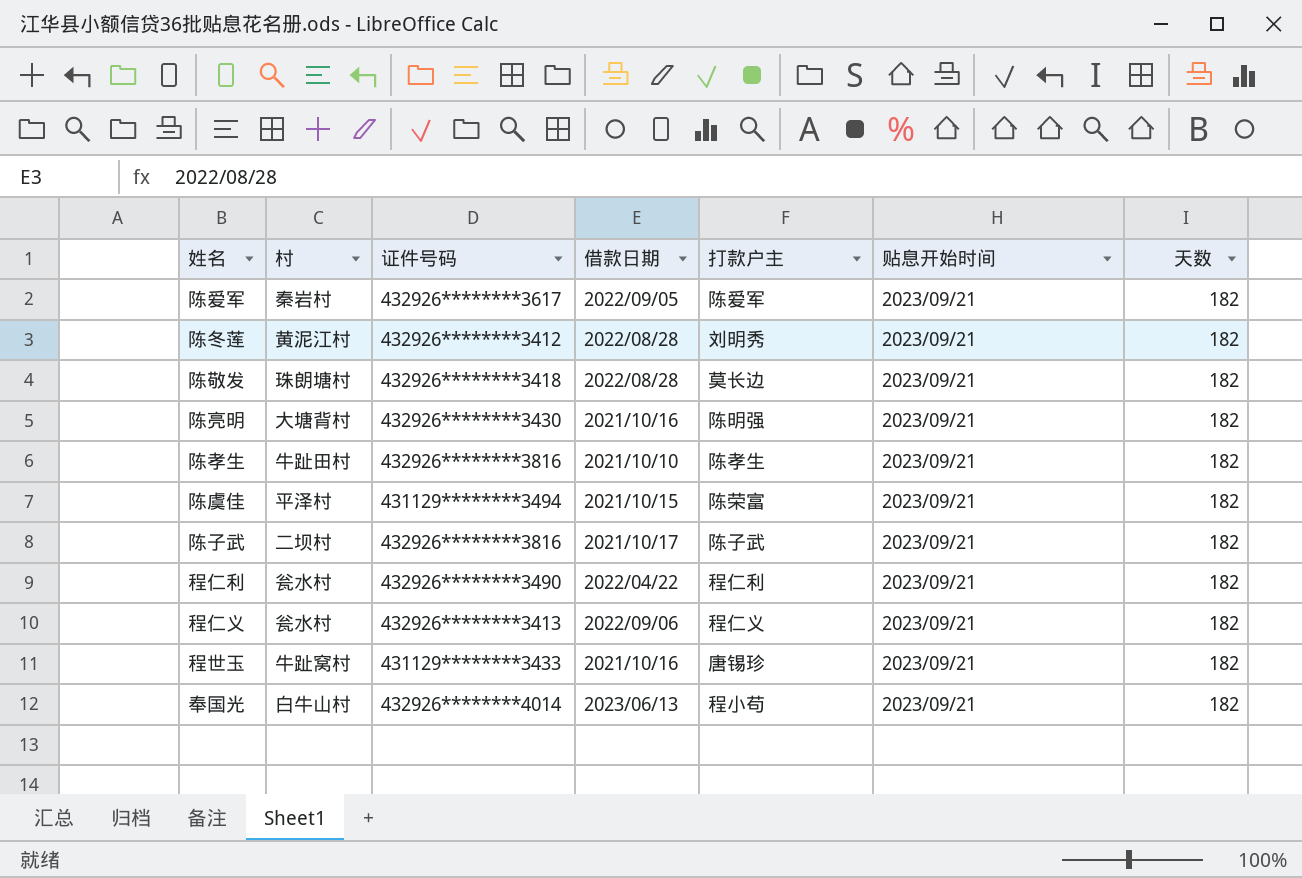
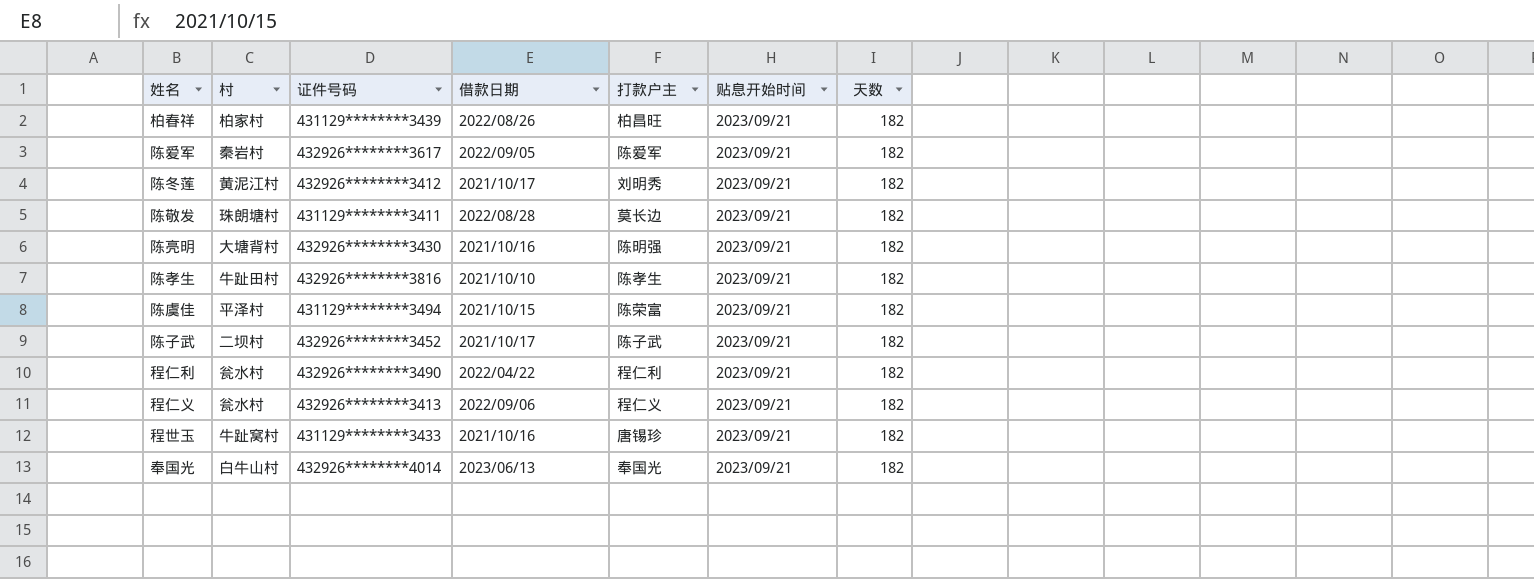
row 柏春祥: none -> 柏家村 | 431129********3439 | 2022/08/26 | 柏昌旺 | 2023/09/21 | 182
陈冬莲 | 借款日期: 2022/08/28 -> 2021/10/17
陈敬发 | 证件号码: 432926********3418 -> 431129********3411
陈子武 | 证件号码: 432926********3816 -> 432926********3452
奉国光 | 打款户主: 程小苟 -> 奉国光

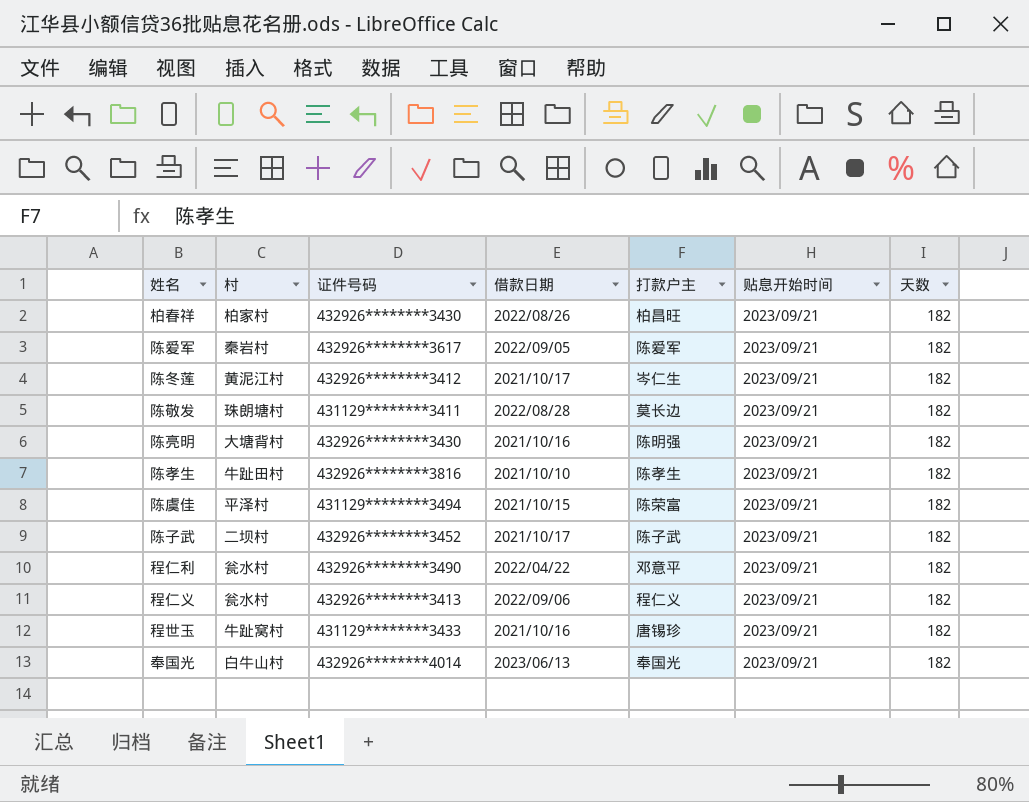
柏春祥 | 证件号码: 431129********3439 -> 432926********3430
陈冬莲 | 打款户主: 刘明秀 -> 岑仁生
程仁利 | 打款户主: 程仁利 -> 邓意平

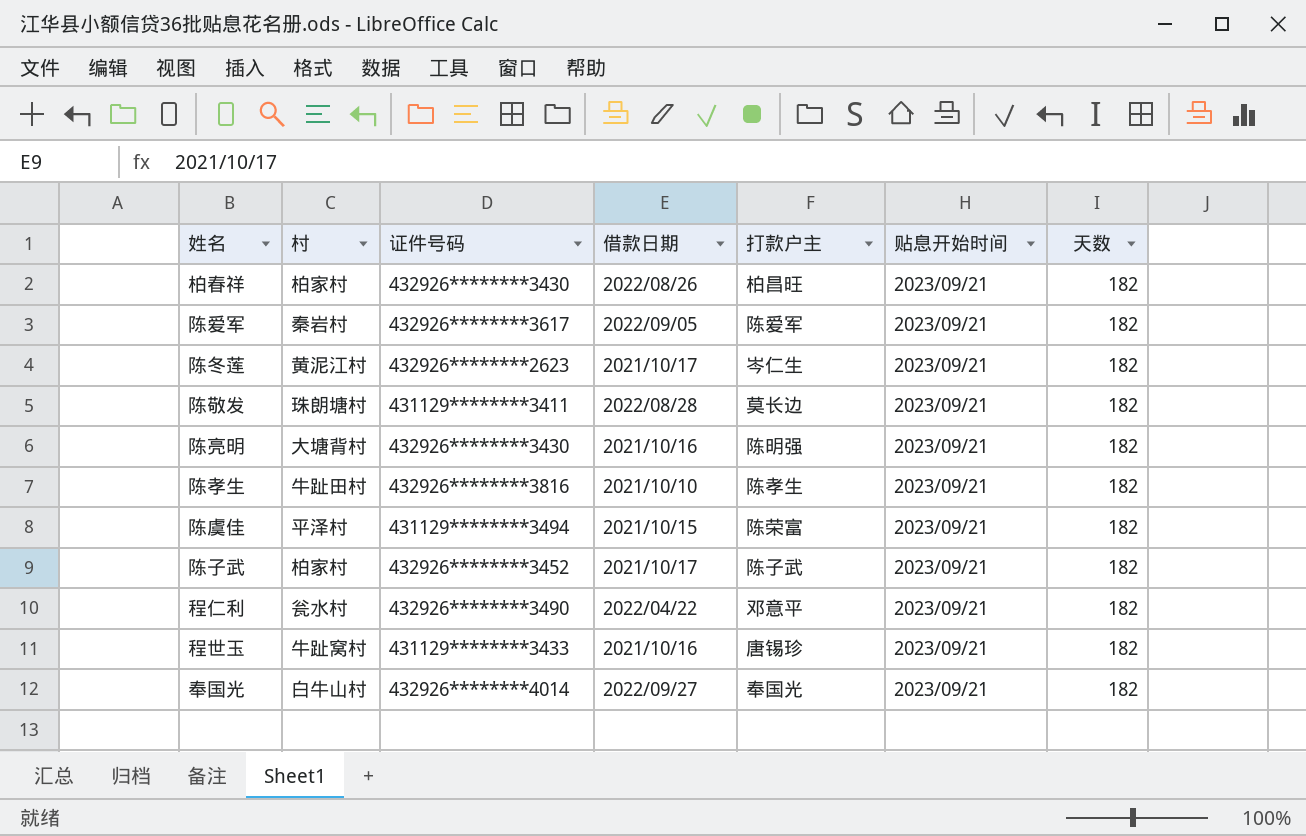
row 程仁义: 瓮水村 | 432926********3413 | 2022/09/06 | 程仁义 | 2023/09/21 | 182 -> none
陈冬莲 | 证件号码: 432926********3412 -> 432926********2623
陈子武 | 村: 二坝村 -> 柏家村
奉国光 | 借款日期: 2023/06/13 -> 2022/09/27

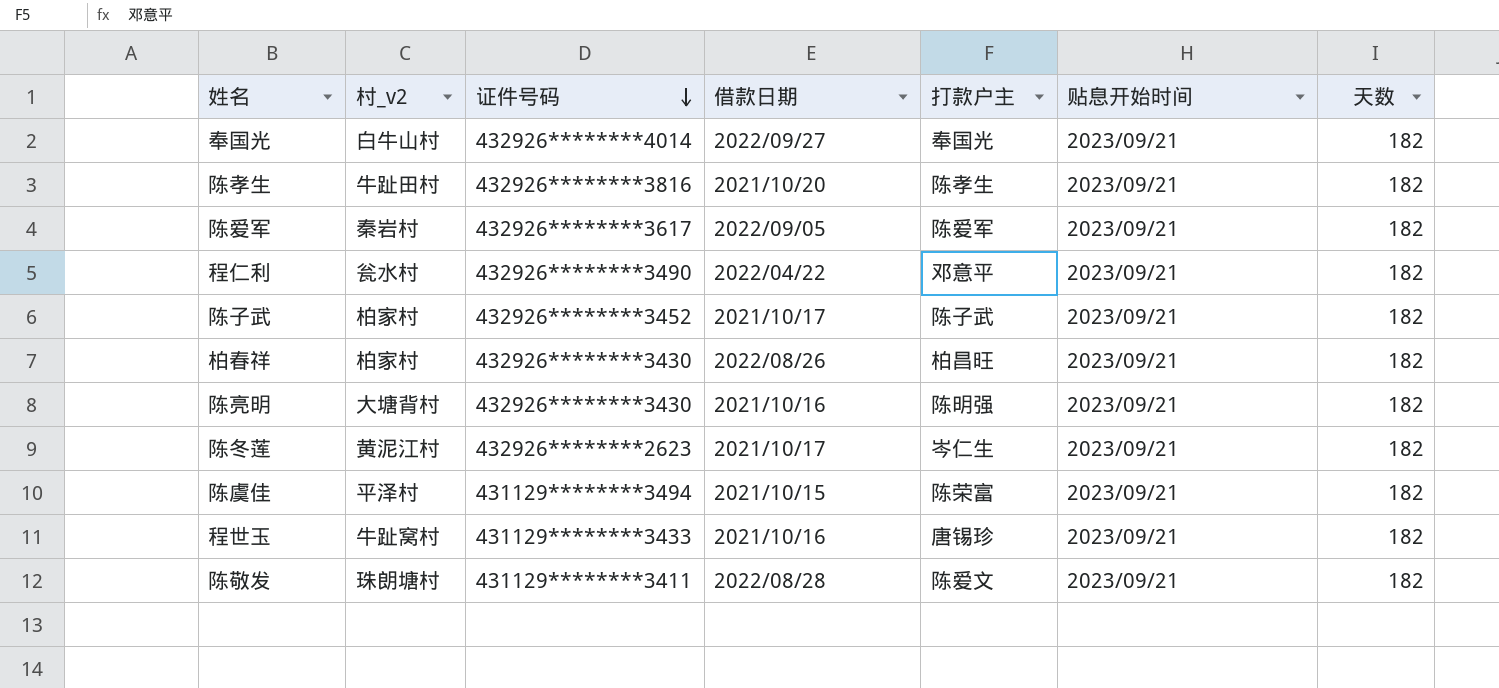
row order: none -> 证件号码 descending
column name: 村 -> 村_v2
陈孝生 | 借款日期: 2021/10/10 -> 2021/10/20
陈敬发 | 打款户主: 莫长边 -> 陈爱文

